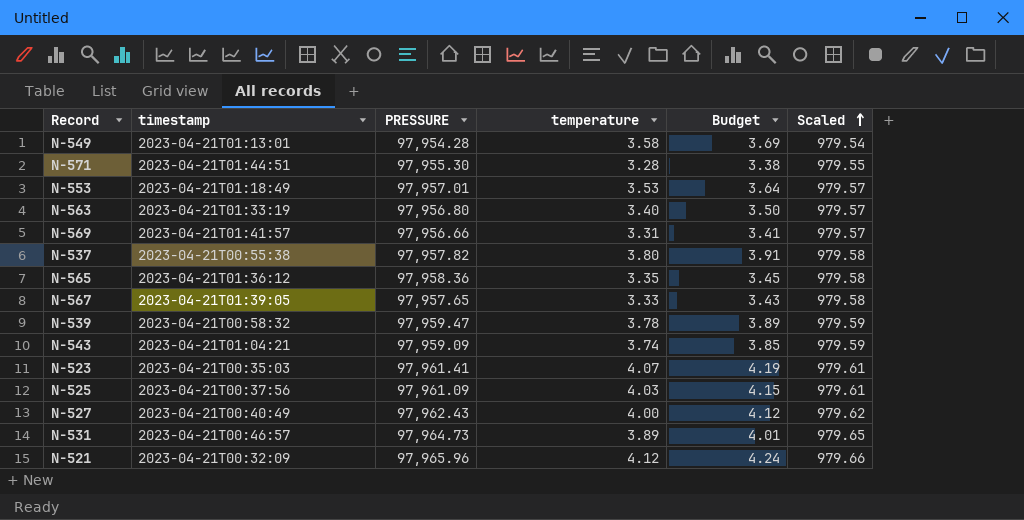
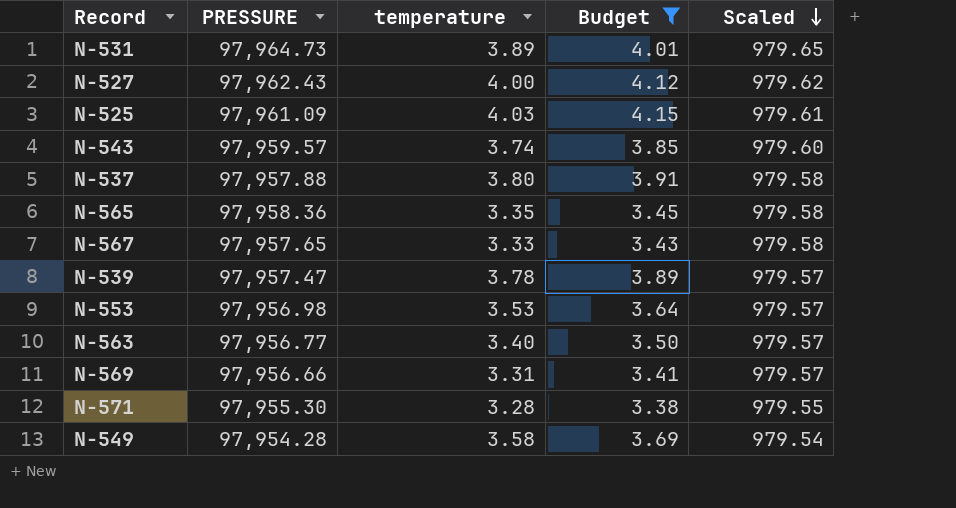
filter: none -> Budget <= 4.15
row order: Scaled ascending -> Scaled descending
column timestamp | position: 2 -> none
N-543 | PRESSURE: 97,959.09 -> 97,959.57
N-543 | Scaled: 979.59 -> 979.60
N-537 | PRESSURE: 97,957.82 -> 97,957.88
N-539 | PRESSURE: 97,959.47 -> 97,957.47
N-539 | Scaled: 979.59 -> 979.57
N-553 | PRESSURE: 97,957.01 -> 97,956.98
N-563 | PRESSURE: 97,956.80 -> 97,956.77

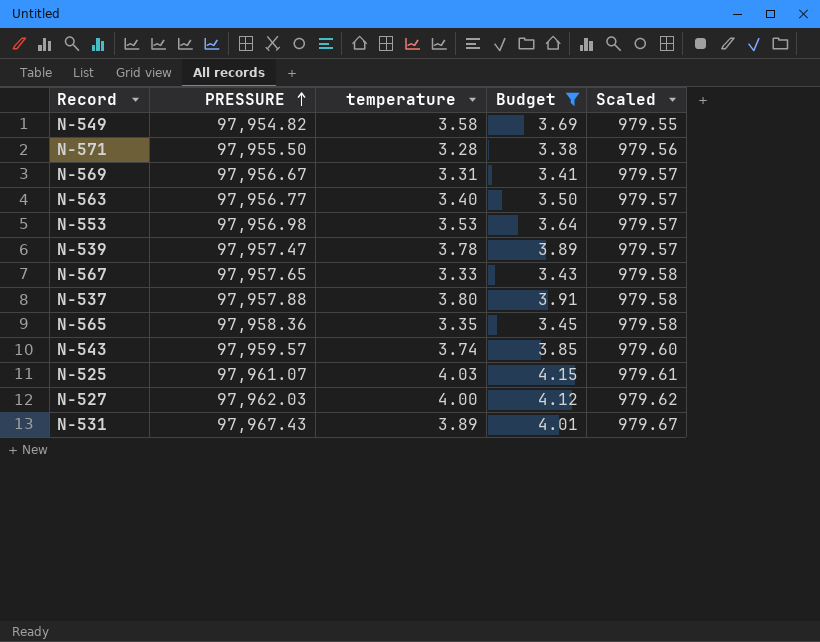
row order: Scaled descending -> PRESSURE ascending
N-549 | PRESSURE: 97,954.28 -> 97,954.82
N-549 | Scaled: 979.54 -> 979.55
N-571 | PRESSURE: 97,955.30 -> 97,955.50
N-571 | Scaled: 979.55 -> 979.56
N-569 | PRESSURE: 97,956.66 -> 97,956.67
N-525 | PRESSURE: 97,961.09 -> 97,961.07
N-527 | PRESSURE: 97,962.43 -> 97,962.03
N-531 | PRESSURE: 97,964.73 -> 97,967.43
N-531 | Scaled: 979.65 -> 979.67

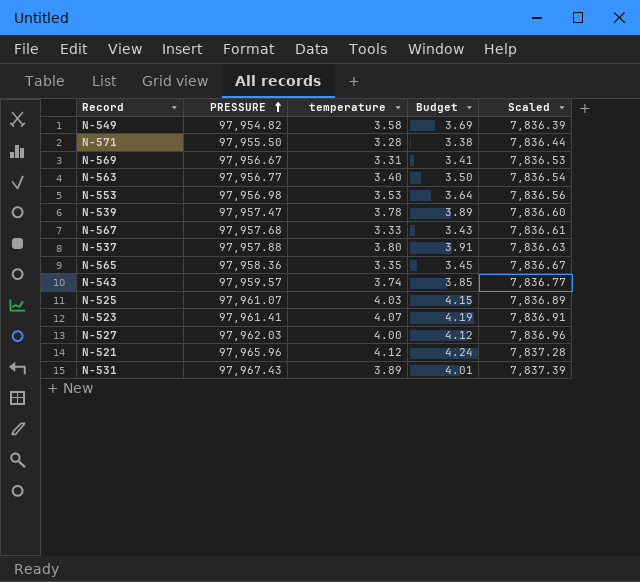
filter: Budget <= 4.15 -> none
column Scaled | formula: [PRESSURE] * 0.01 -> [PRESSURE] * 0.08
N-567 | PRESSURE: 97,957.65 -> 97,957.68

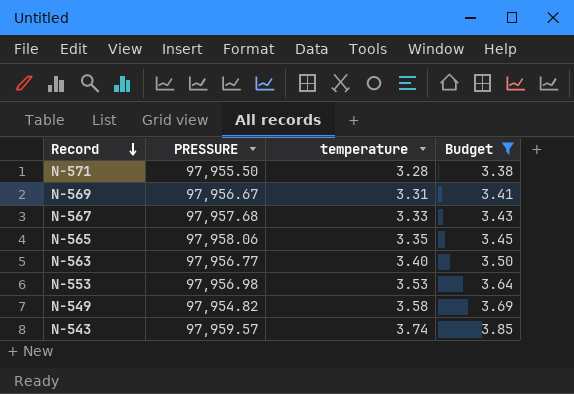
filter: none -> Budget <= 3.85
row order: PRESSURE ascending -> Record descending
column Scaled | formula: [PRESSURE] * 0.08 -> none
N-565 | PRESSURE: 97,958.36 -> 97,958.06

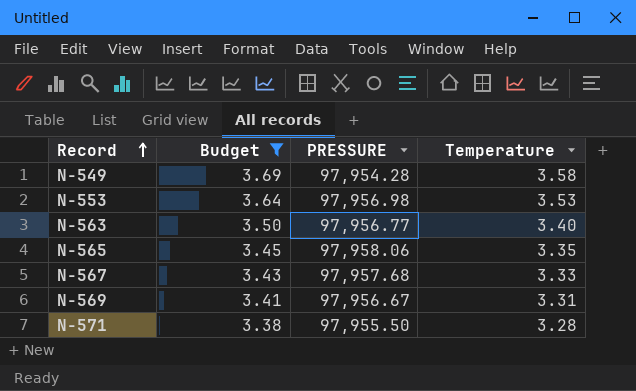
row order: Record descending -> Record ascending
column Budget | position: 4 -> 2
column name: temperature -> Temperature
row N-543: 97,959.57 | 3.74 | 3.85 -> none
N-549 | PRESSURE: 97,954.82 -> 97,954.28

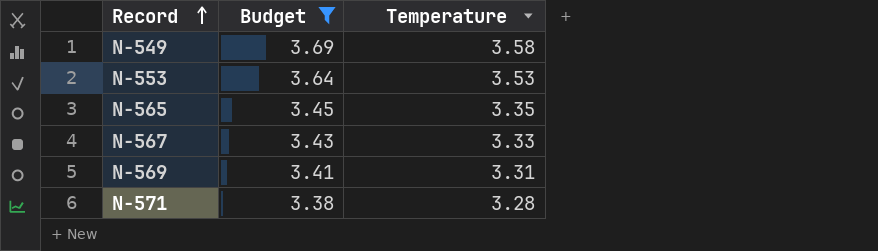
column PRESSURE | position: 3 -> none
row N-563: 3.50 | 97,956.77 | 3.40 -> none

